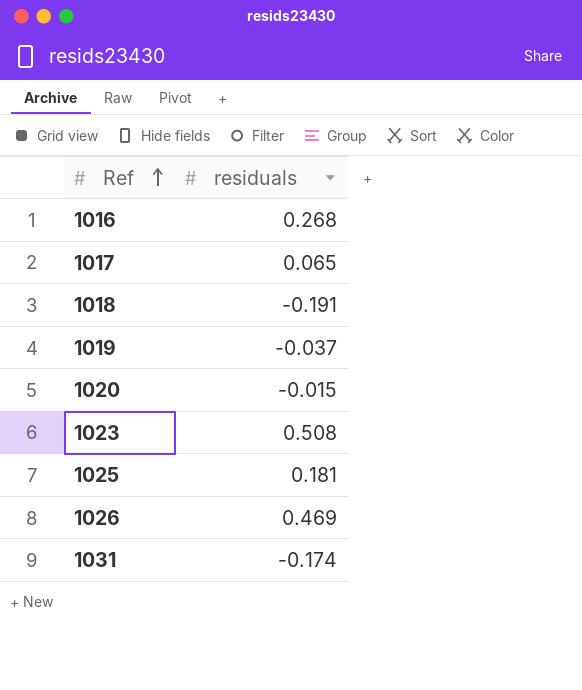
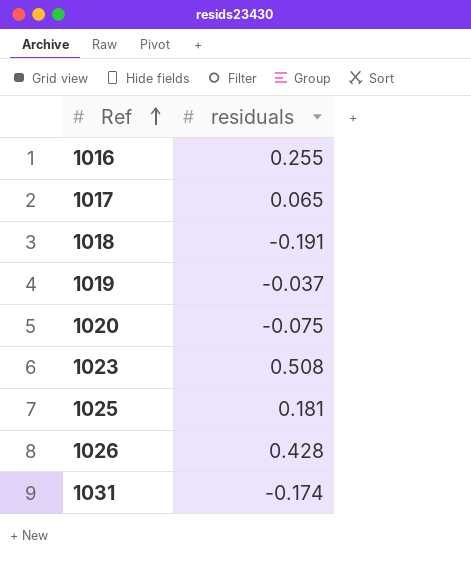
1016 | residuals: 0.268 -> 0.255
1020 | residuals: -0.015 -> -0.075
1026 | residuals: 0.469 -> 0.428

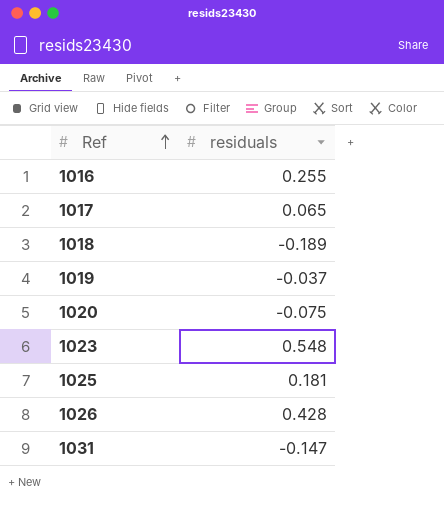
1018 | residuals: -0.191 -> -0.189
1023 | residuals: 0.508 -> 0.548
1031 | residuals: -0.174 -> -0.147

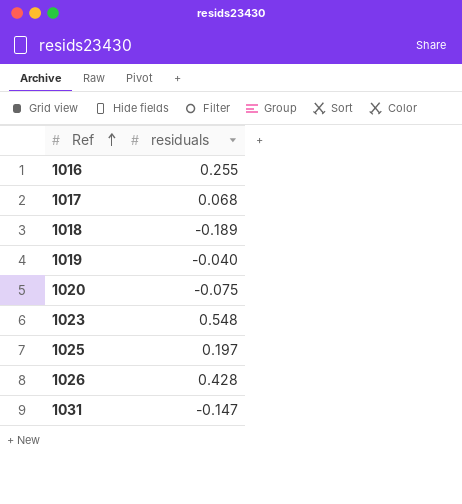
1017 | residuals: 0.065 -> 0.068
1019 | residuals: -0.037 -> -0.040
1025 | residuals: 0.181 -> 0.197

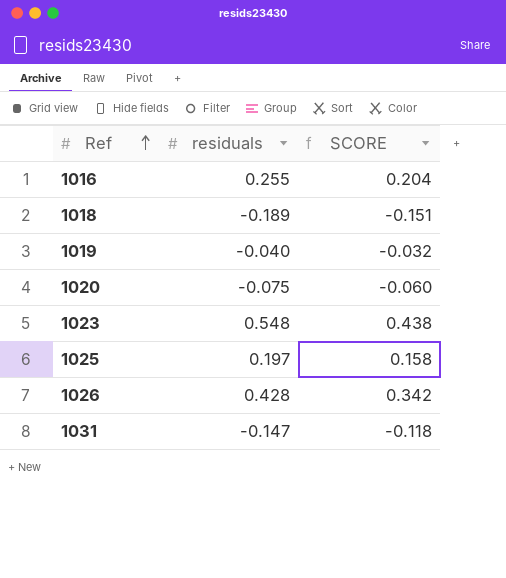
column SCORE | formula: none -> [residuals] * 0.8
row 1017: 0.068 -> none

